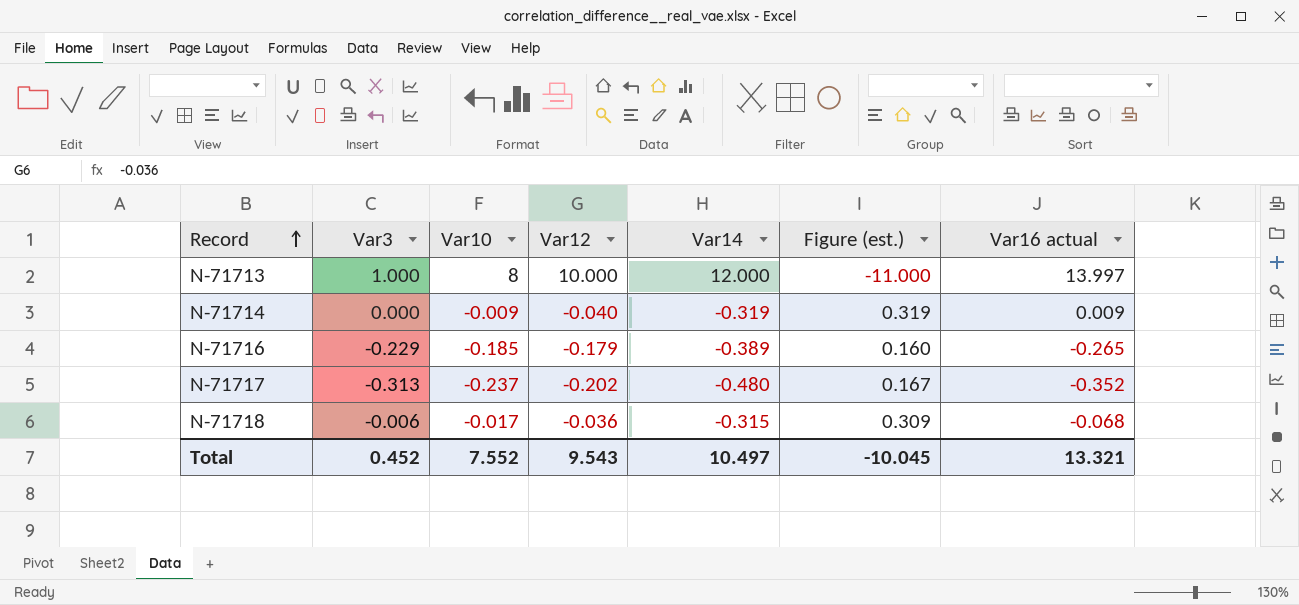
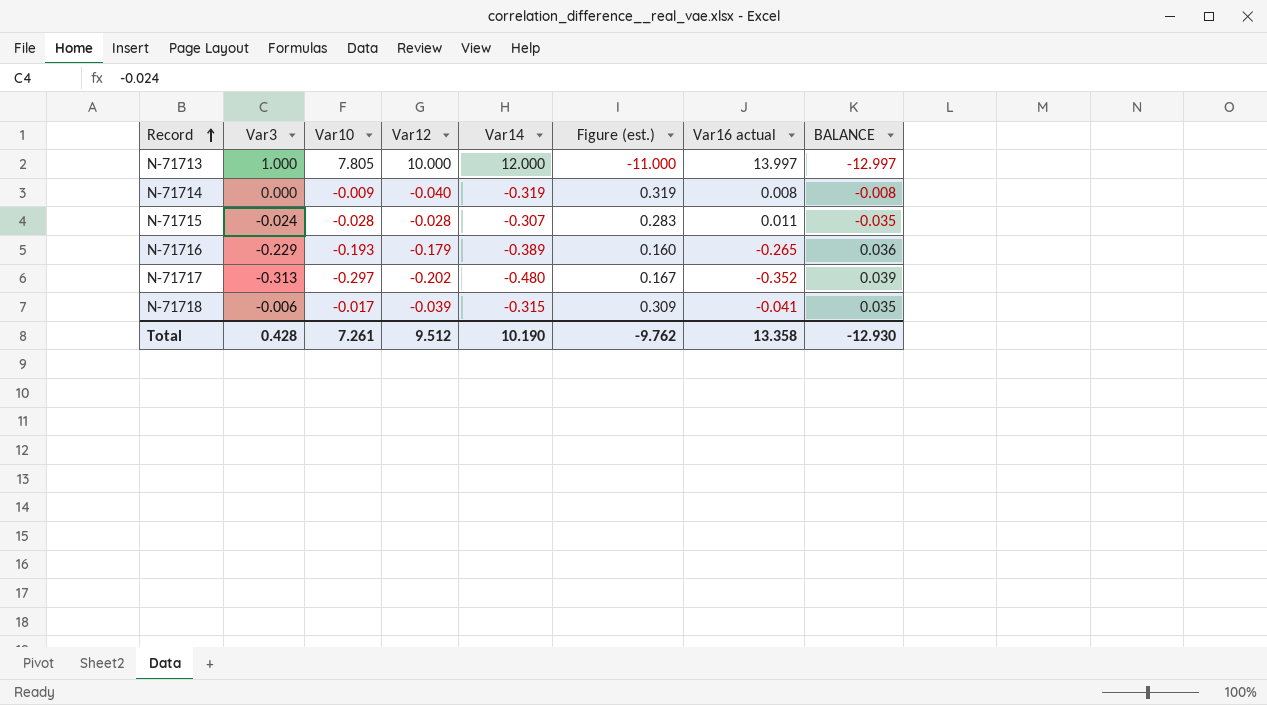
column BALANCE | formula: none -> [Var3] - [Var16 actual]
N-71713 | Var10: 8 -> 7.805
N-71714 | Var16 actual: 0.009 -> 0.008
row N-71715: none -> -0.024 | -0.028 | -0.028 | -0.307 | 0.283 | 0.011 | -0.035
N-71716 | Var10: -0.185 -> -0.193
N-71717 | Var10: -0.237 -> -0.297
N-71718 | Var12: -0.036 -> -0.039
N-71718 | Var16 actual: -0.068 -> -0.041
Total | Var3: 0.452 -> 0.428
Total | Var10: 7.552 -> 7.261
Total | Var12: 9.543 -> 9.512
Total | Var14: 10.497 -> 10.190
Total | Figure (est.): -10.045 -> -9.762
Total | Var16 actual: 13.321 -> 13.358

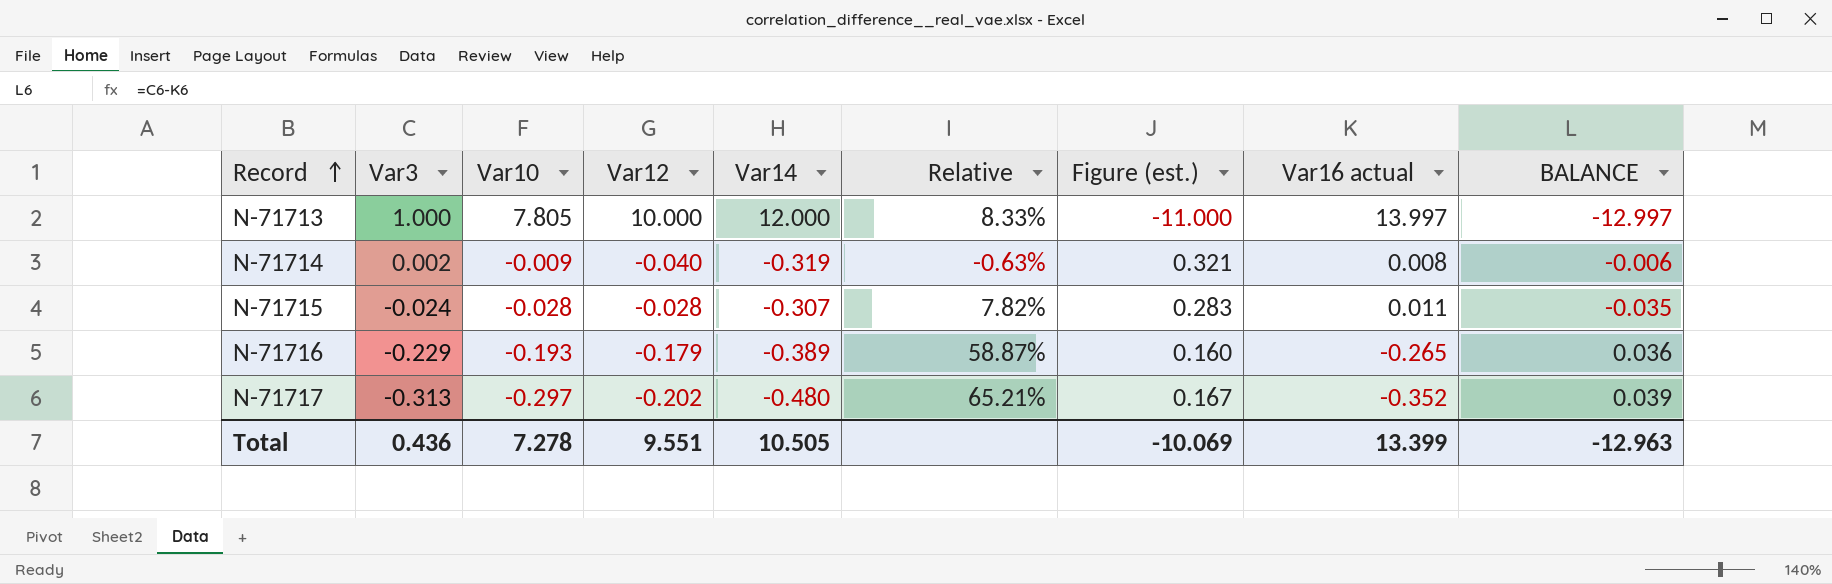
column Relative | formula: none -> [Var3] / [Var14]
row N-71718: -0.006 | -0.017 | -0.039 | -0.315 | 0.309 | -0.041 | 0.035 -> none
N-71714 | Var3: 0.000 -> 0.002
N-71714 | Figure (est.): 0.319 -> 0.321
N-71714 | BALANCE: -0.008 -> -0.006
Total | Var3: 0.428 -> 0.436
Total | Var10: 7.261 -> 7.278
Total | Var12: 9.512 -> 9.551
Total | Var14: 10.190 -> 10.505
Total | Figure (est.): -9.762 -> -10.069
Total | Var16 actual: 13.358 -> 13.399
Total | BALANCE: -12.930 -> -12.963

